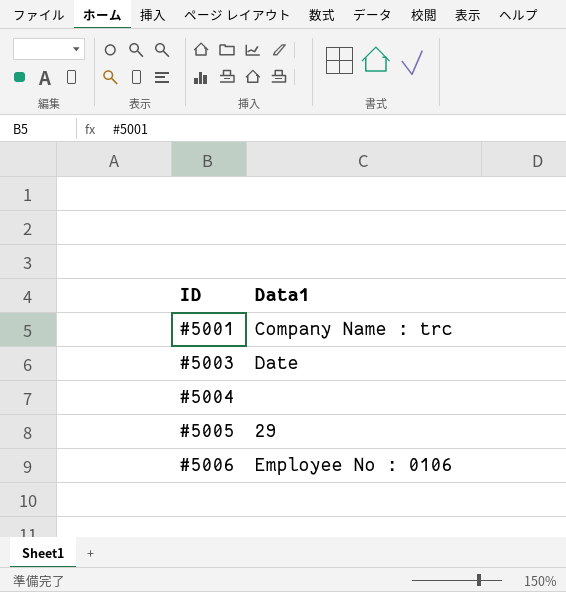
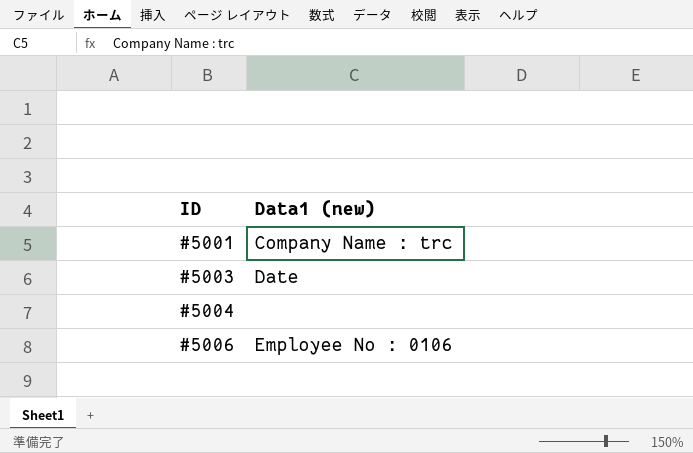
column name: Data1 -> Data1 (new)
row #5005: 29 -> none

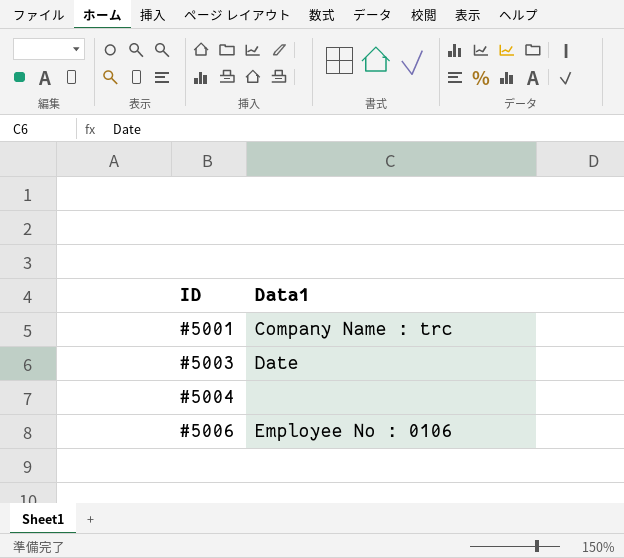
column name: Data1 (new) -> Data1

